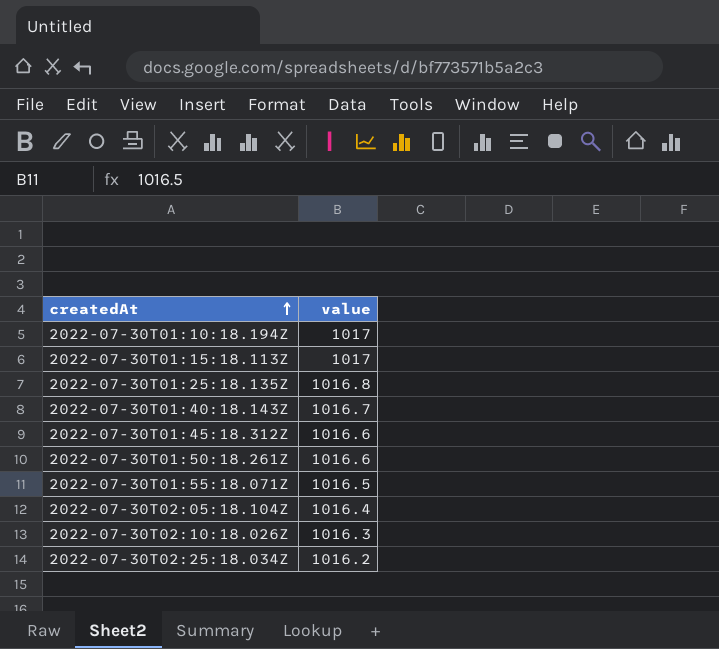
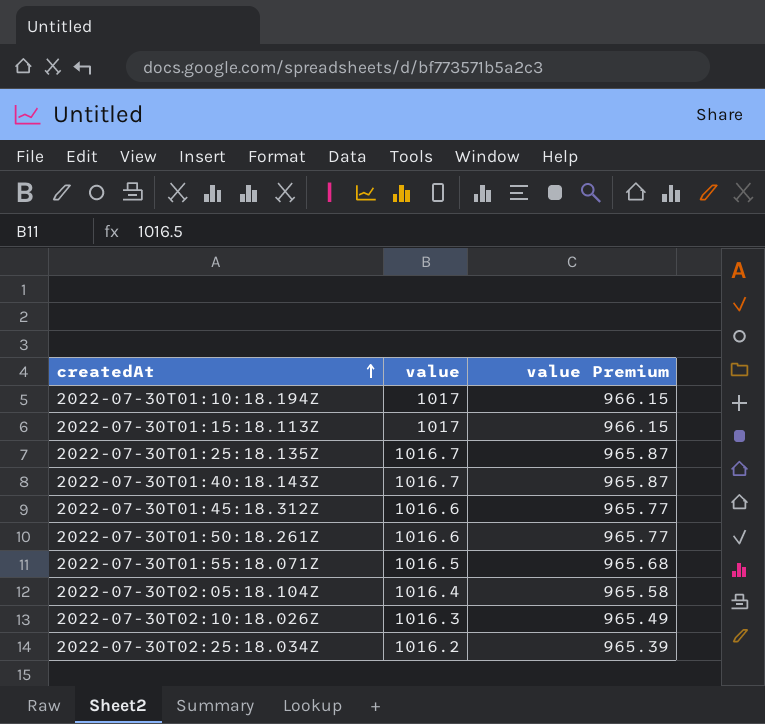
column value Premium | formula: none -> [value] * 0.95
2022-07-30T01:25:18.135Z | value: 1016.8 -> 1016.7

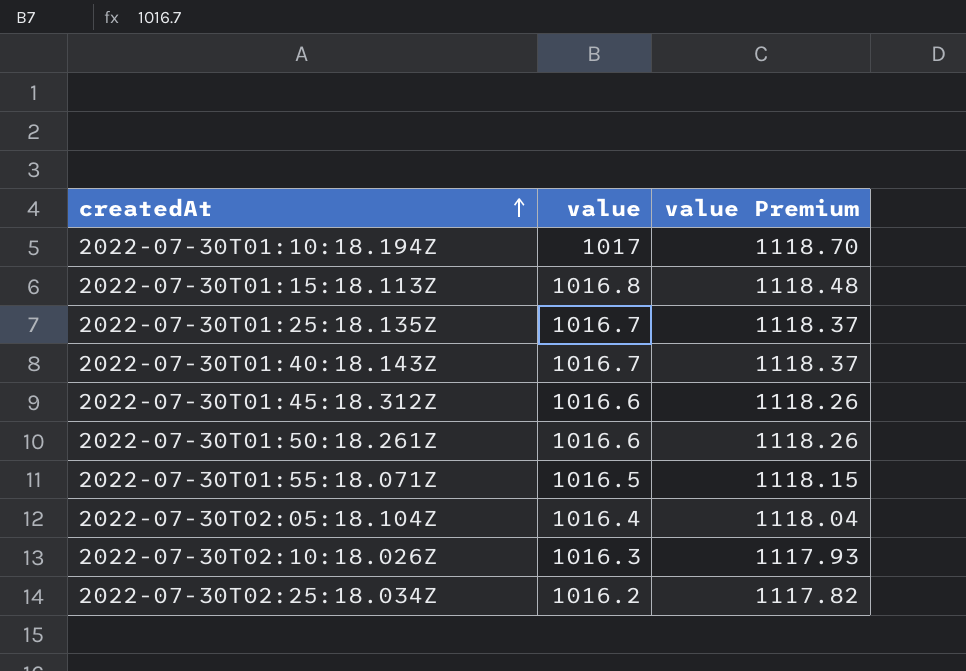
column value Premium | formula: [value] * 0.95 -> [value] * 1.1
2022-07-30T01:15:18.113Z | value: 1017 -> 1016.8

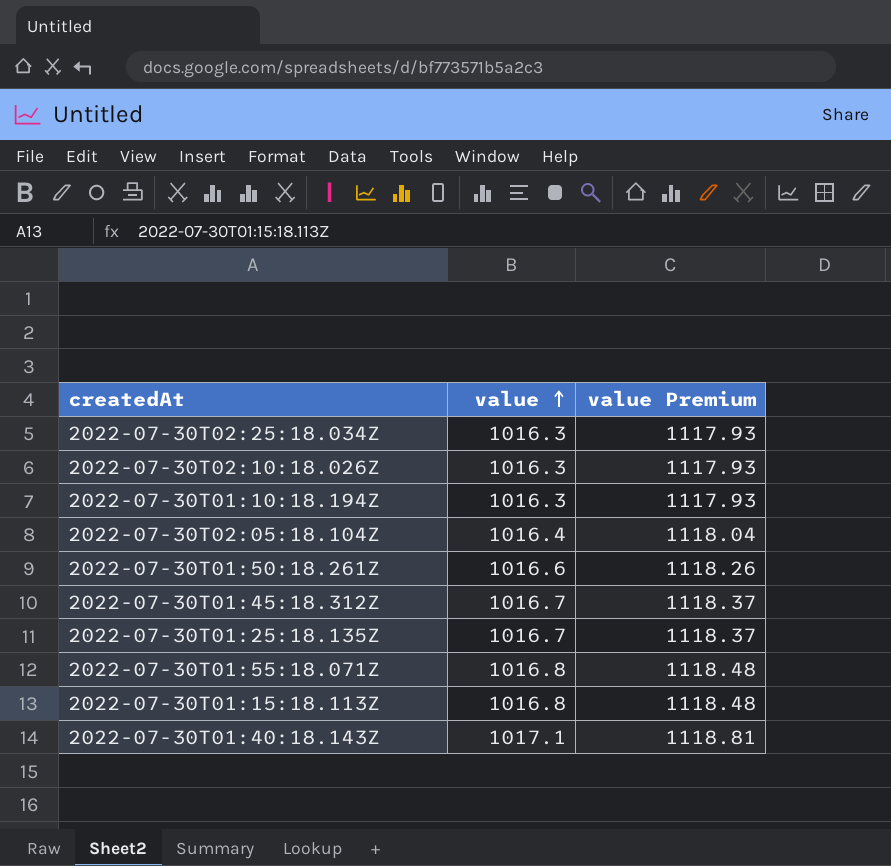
row order: createdAt ascending -> value ascending
2022-07-30T02:25:18.034Z | value: 1016.2 -> 1016.3
2022-07-30T02:25:18.034Z | value Premium: 1117.82 -> 1117.93
2022-07-30T01:10:18.194Z | value: 1017 -> 1016.3
2022-07-30T01:10:18.194Z | value Premium: 1118.70 -> 1117.93
2022-07-30T01:45:18.312Z | value: 1016.6 -> 1016.7
2022-07-30T01:45:18.312Z | value Premium: 1118.26 -> 1118.37
2022-07-30T01:55:18.071Z | value: 1016.5 -> 1016.8
2022-07-30T01:55:18.071Z | value Premium: 1118.15 -> 1118.48
2022-07-30T01:40:18.143Z | value: 1016.7 -> 1017.1
2022-07-30T01:40:18.143Z | value Premium: 1118.37 -> 1118.81

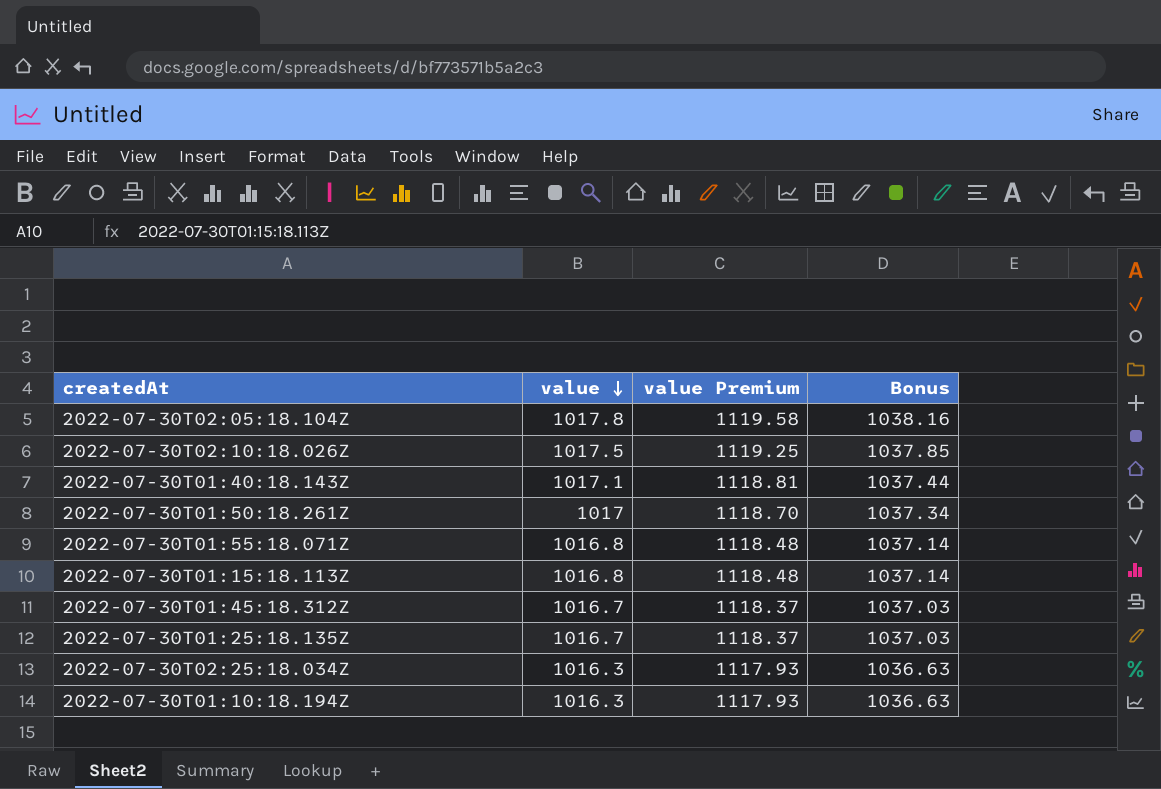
row order: value ascending -> value descending
column Bonus | formula: none -> [value] * 1.02
2022-07-30T02:05:18.104Z | value: 1016.4 -> 1017.8
2022-07-30T02:05:18.104Z | value Premium: 1118.04 -> 1119.58
2022-07-30T02:10:18.026Z | value: 1016.3 -> 1017.5
2022-07-30T02:10:18.026Z | value Premium: 1117.93 -> 1119.25
2022-07-30T01:50:18.261Z | value: 1016.6 -> 1017
2022-07-30T01:50:18.261Z | value Premium: 1118.26 -> 1118.70

